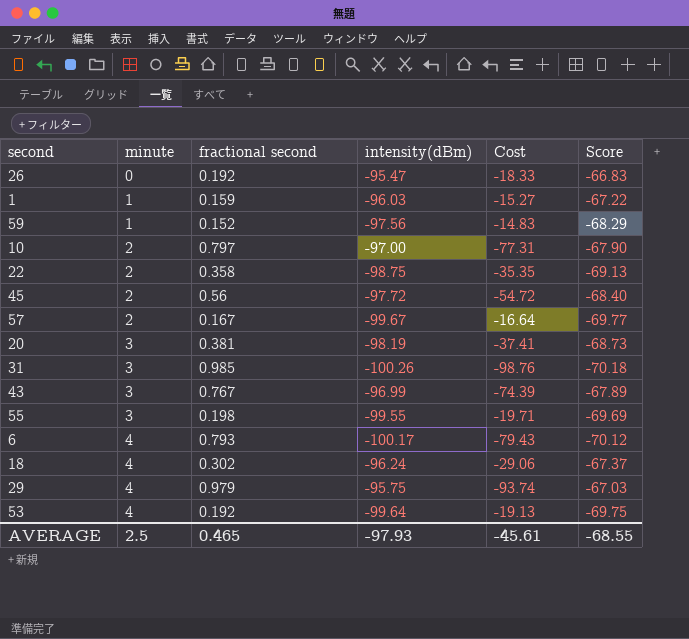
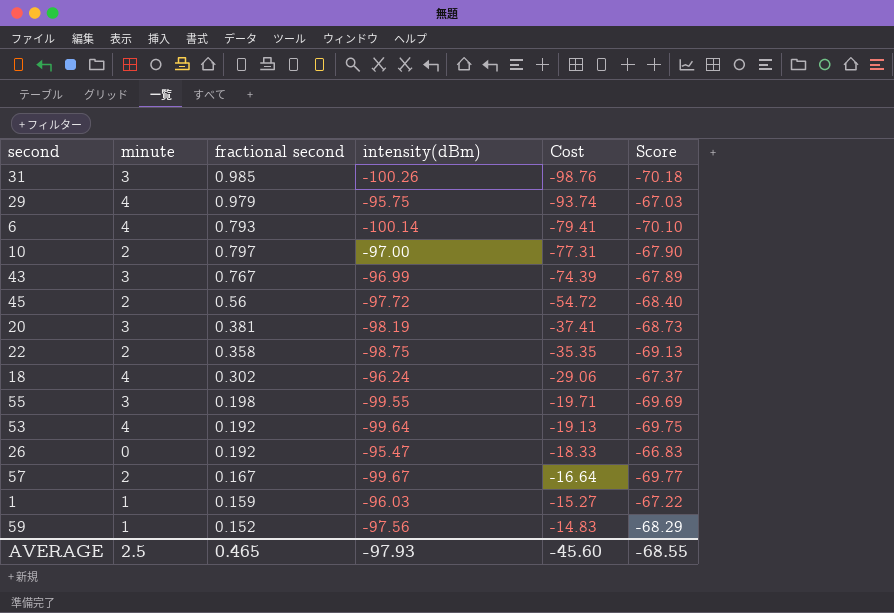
row order: minute ascending -> Cost ascending
6 | intensity(dBm): -100.17 -> -100.14
6 | Cost: -79.43 -> -79.41
6 | Score: -70.12 -> -70.10
AVERAGE | Cost: -45.61 -> -45.60

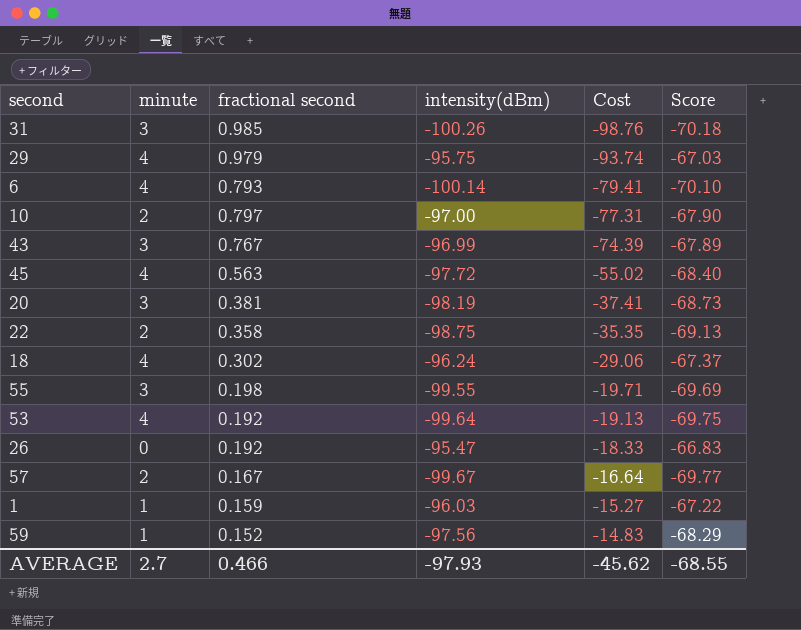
45 | minute: 2 -> 4
45 | fractional second: 0.56 -> 0.563
45 | Cost: -54.72 -> -55.02
AVERAGE | minute: 2.5 -> 2.7
AVERAGE | fractional second: 0.465 -> 0.466
AVERAGE | Cost: -45.60 -> -45.62

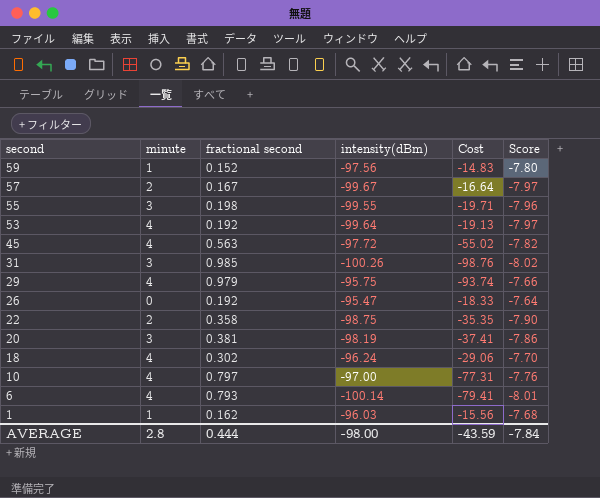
row order: Cost ascending -> second descending
column Score | formula: [intensity(dBm)] * 0.7 -> [intensity(dBm)] * 0.08
row 43: 3 | 0.767 | -96.99 | -74.39 | -67.89 -> none
10 | minute: 2 -> 4
1 | fractional second: 0.159 -> 0.162
1 | Cost: -15.27 -> -15.56
AVERAGE | minute: 2.7 -> 2.8
AVERAGE | fractional second: 0.466 -> 0.444
AVERAGE | intensity(dBm): -97.93 -> -98.00
AVERAGE | Cost: -45.62 -> -43.59
AVERAGE | Score: -68.55 -> -7.84

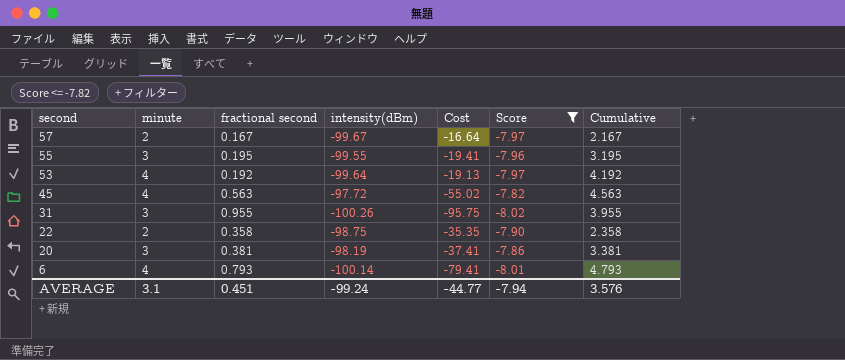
filter: none -> Score <= -7.82
column Cumulative | formula: none -> [minute] + [fractional second]
55 | fractional second: 0.198 -> 0.195
55 | Cost: -19.71 -> -19.41
31 | fractional second: 0.985 -> 0.955
31 | Cost: -98.76 -> -95.75
AVERAGE | minute: 2.8 -> 3.1
AVERAGE | fractional second: 0.444 -> 0.451
AVERAGE | intensity(dBm): -98.00 -> -99.24
AVERAGE | Cost: -43.59 -> -44.77
AVERAGE | Score: -7.84 -> -7.94

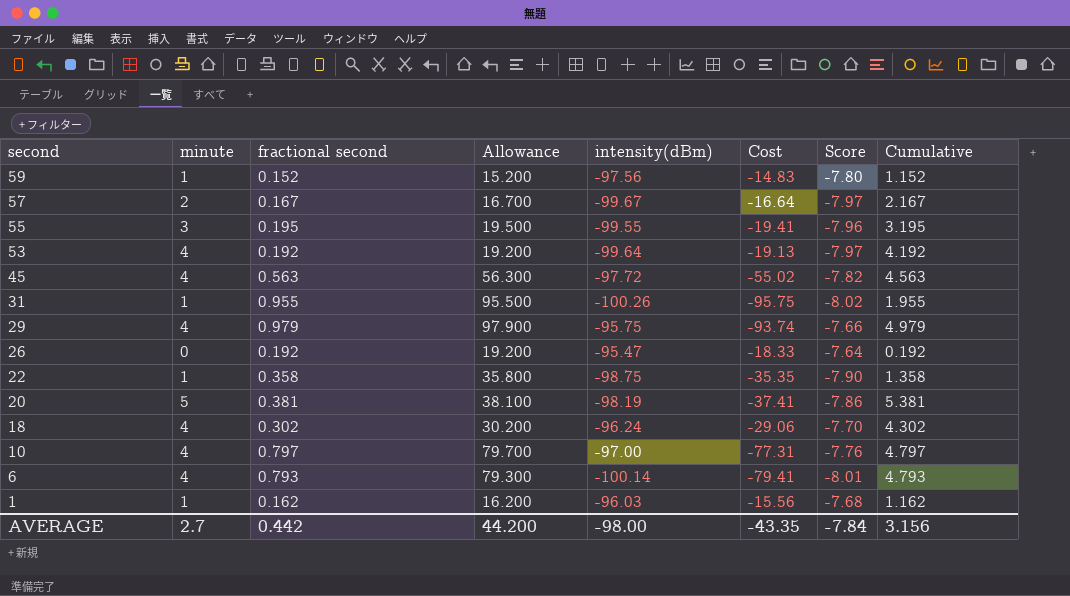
filter: Score <= -7.82 -> none
column Allowance | formula: none -> [fractional second] * 100
31 | minute: 3 -> 1
31 | Cumulative: 3.955 -> 1.955
22 | minute: 2 -> 1
22 | Cumulative: 2.358 -> 1.358
20 | minute: 3 -> 5
20 | Cumulative: 3.381 -> 5.381
AVERAGE | minute: 3.1 -> 2.7
AVERAGE | fractional second: 0.451 -> 0.442
AVERAGE | intensity(dBm): -99.24 -> -98.00
AVERAGE | Cost: -44.77 -> -43.35
AVERAGE | Score: -7.94 -> -7.84
AVERAGE | Cumulative: 3.576 -> 3.156

